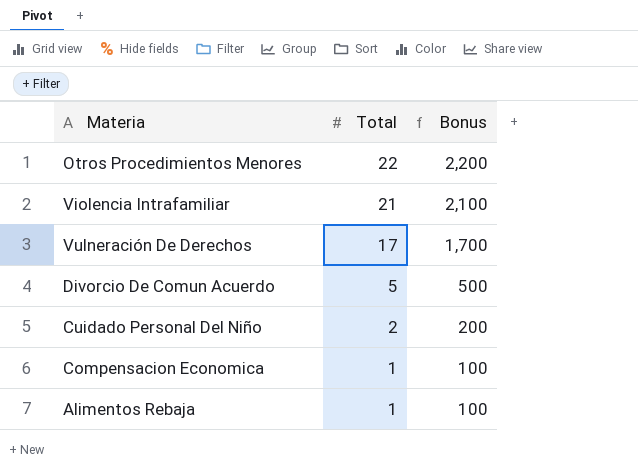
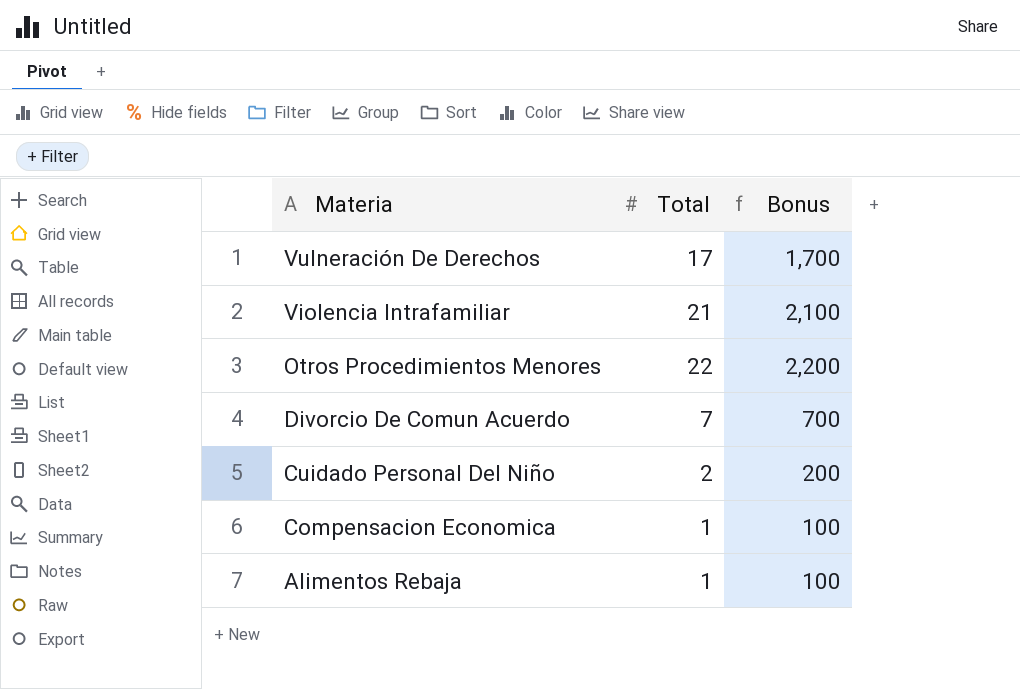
row order: Total descending -> Materia descending
Divorcio De Comun Acuerdo | Total: 5 -> 7
Divorcio De Comun Acuerdo | Bonus: 500 -> 700

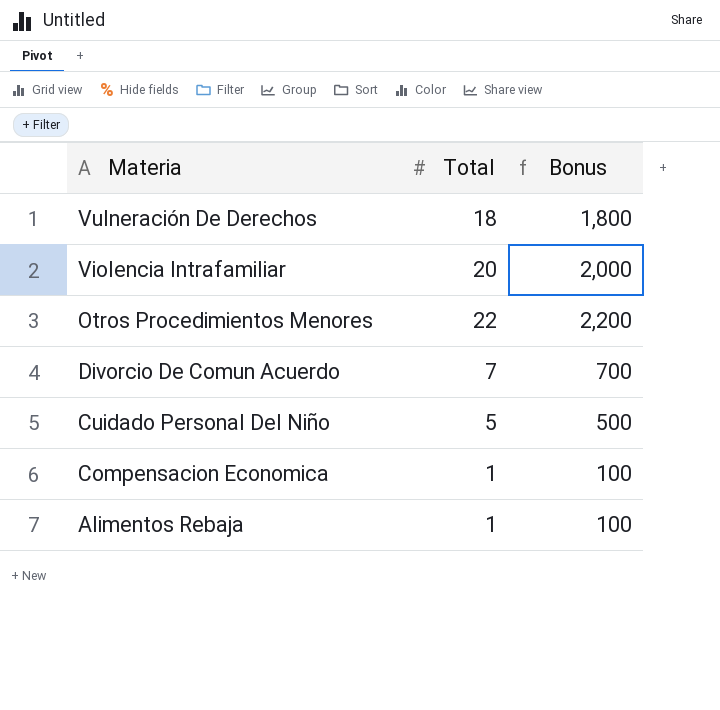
Vulneración De Derechos | Total: 17 -> 18
Vulneración De Derechos | Bonus: 1,700 -> 1,800
Violencia Intrafamiliar | Total: 21 -> 20
Violencia Intrafamiliar | Bonus: 2,100 -> 2,000
Cuidado Personal Del Niño | Total: 2 -> 5
Cuidado Personal Del Niño | Bonus: 200 -> 500

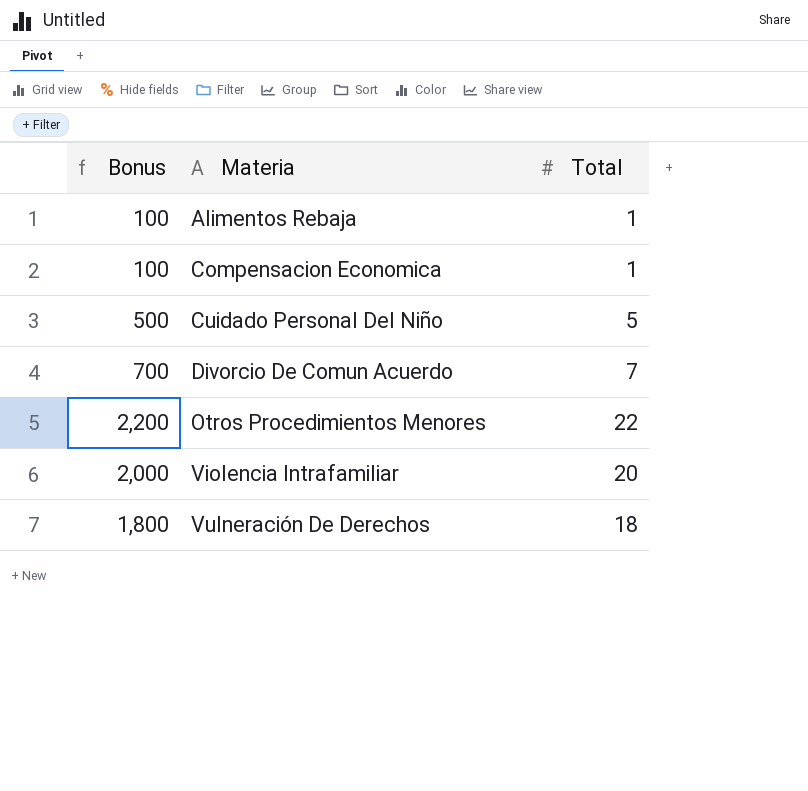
row order: Materia descending -> Materia ascending
column Bonus | position: 3 -> 1

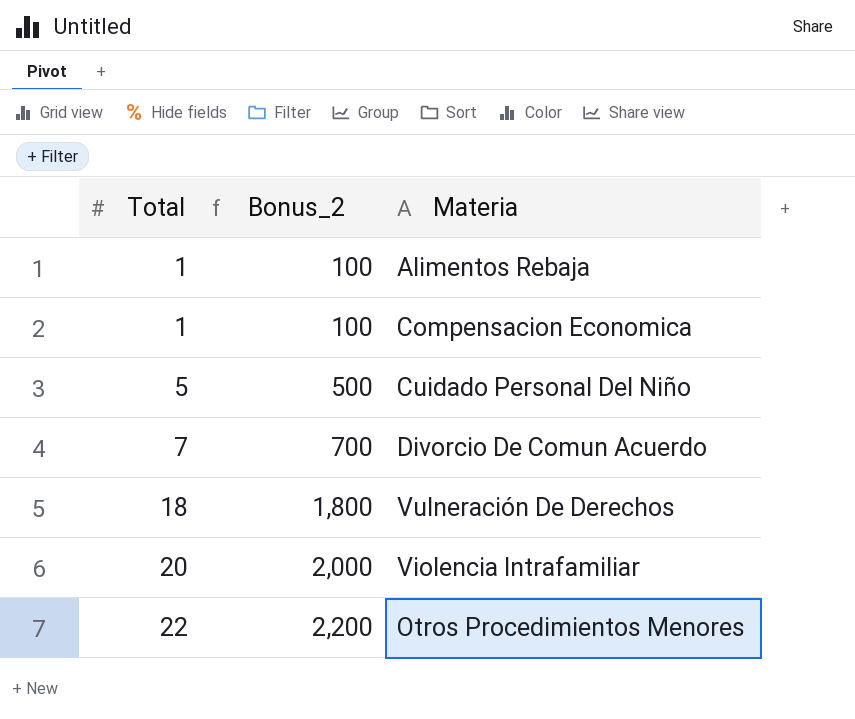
row order: Materia ascending -> Total ascending
column Total | position: 3 -> 1
column name: Bonus -> Bonus_2

